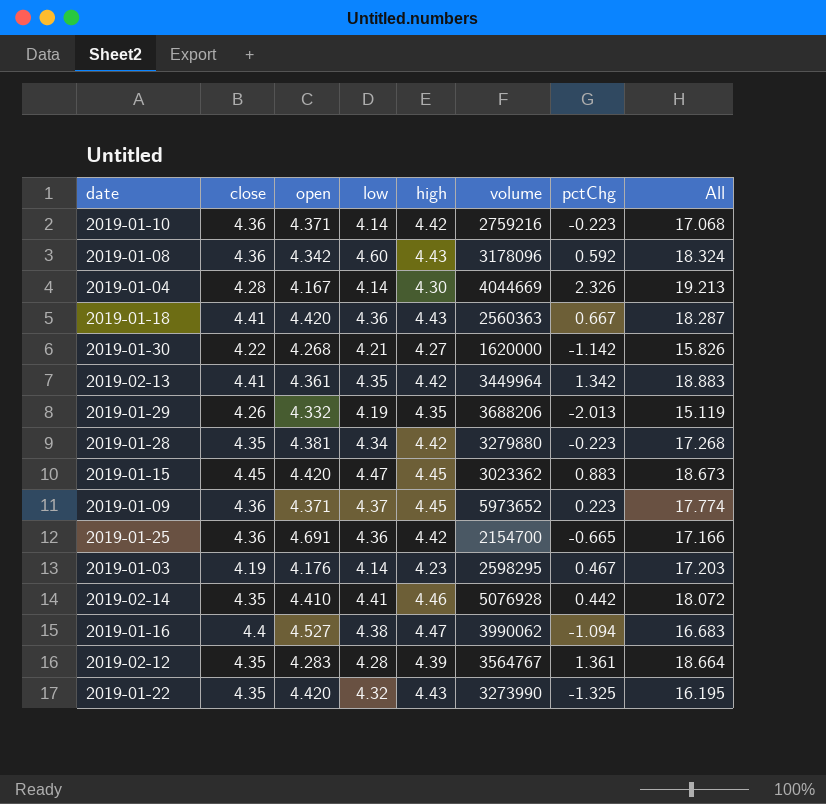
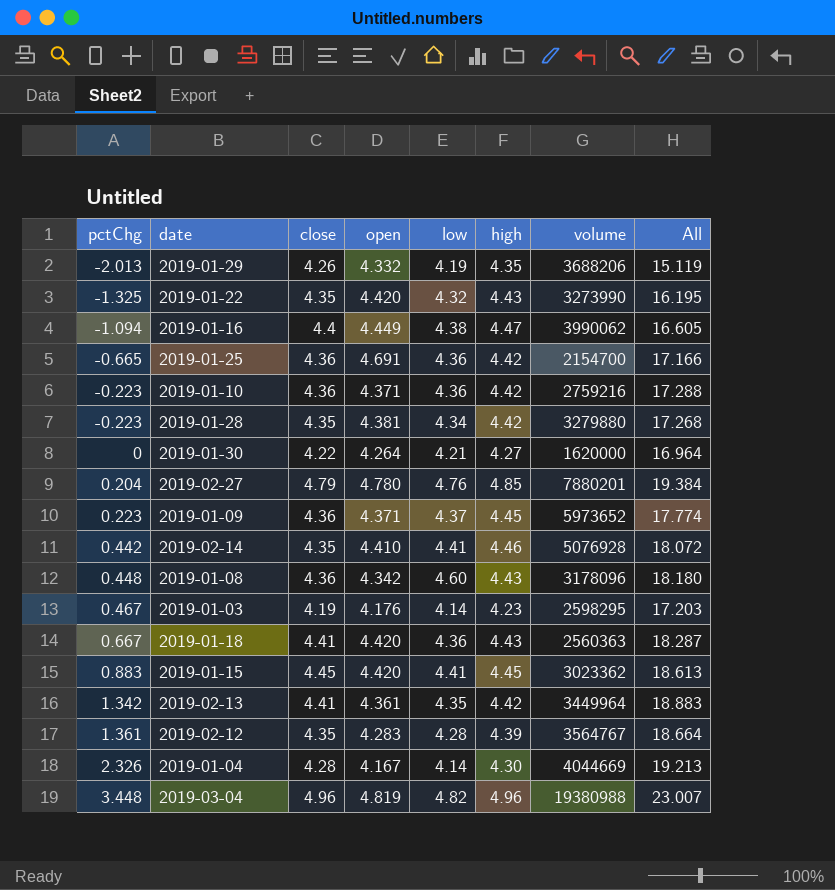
row order: none -> pctChg ascending
column pctChg | position: 7 -> 1
2019-01-16 | open: 4.527 -> 4.449
2019-01-16 | All: 16.683 -> 16.605
2019-01-10 | low: 4.14 -> 4.36
2019-01-10 | All: 17.068 -> 17.288
2019-01-30 | pctChg: -1.142 -> 0
2019-01-30 | open: 4.268 -> 4.264
2019-01-30 | All: 15.826 -> 16.964
row 2019-02-27: none -> 0.204 | 4.79 | 4.780 | 4.76 | 4.85 | 7880201 | 19.384
2019-01-08 | pctChg: 0.592 -> 0.448
2019-01-08 | All: 18.324 -> 18.180
2019-01-15 | low: 4.47 -> 4.41
2019-01-15 | All: 18.673 -> 18.613
row 2019-03-04: none -> 3.448 | 4.96 | 4.819 | 4.82 | 4.96 | 19380988 | 23.007

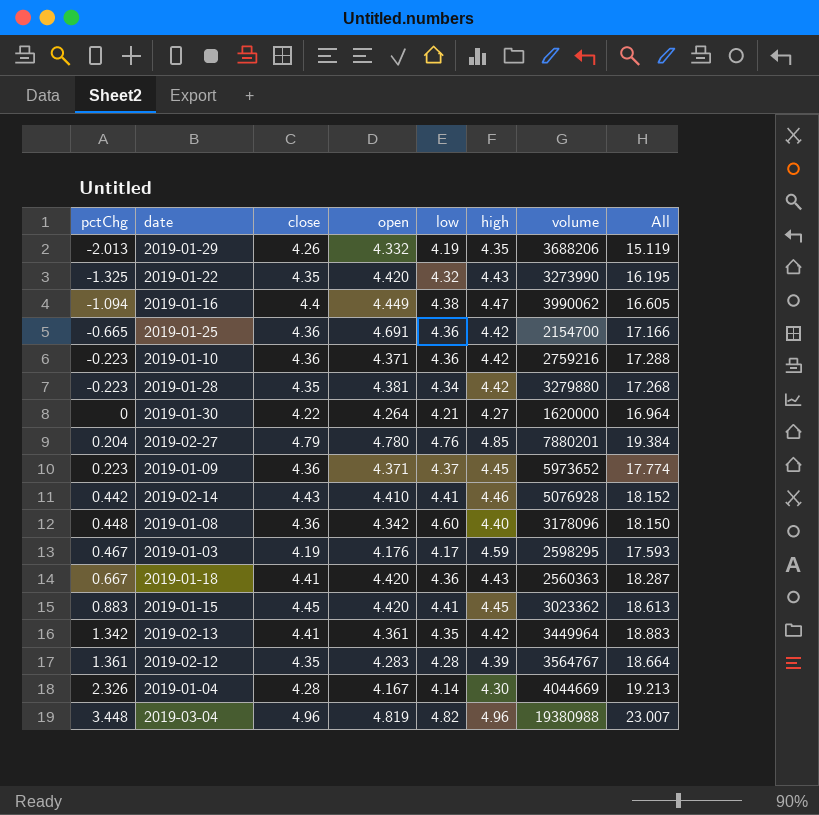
2019-02-14 | close: 4.35 -> 4.43
2019-02-14 | All: 18.072 -> 18.152
2019-01-08 | high: 4.43 -> 4.40
2019-01-08 | All: 18.180 -> 18.150
2019-01-03 | low: 4.14 -> 4.17
2019-01-03 | high: 4.23 -> 4.59
2019-01-03 | All: 17.203 -> 17.593

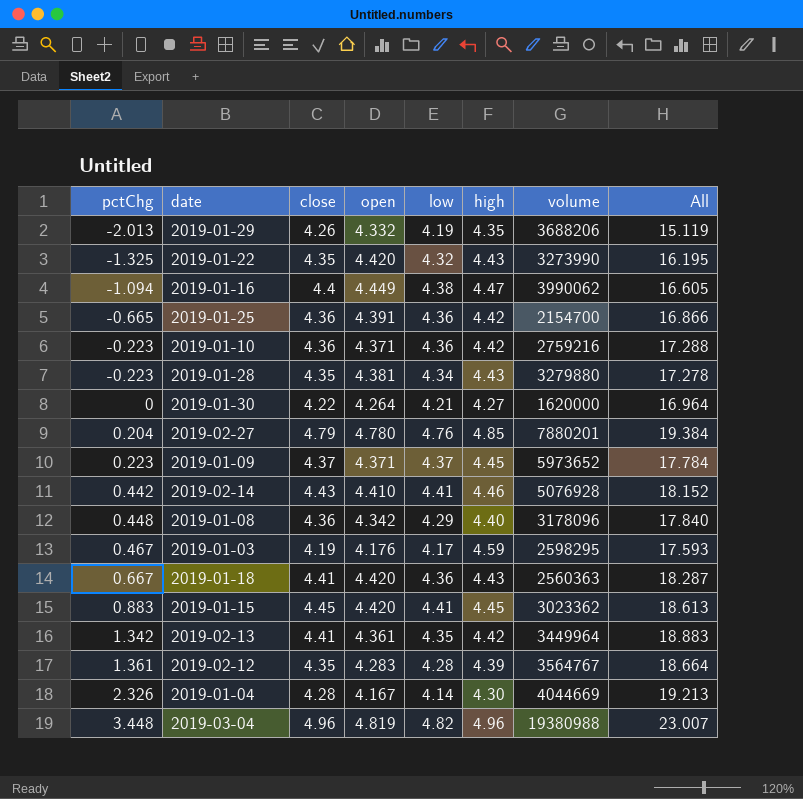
2019-01-25 | open: 4.691 -> 4.391
2019-01-25 | All: 17.166 -> 16.866
2019-01-28 | high: 4.42 -> 4.43
2019-01-28 | All: 17.268 -> 17.278
2019-01-09 | close: 4.36 -> 4.37
2019-01-09 | All: 17.774 -> 17.784
2019-01-08 | low: 4.60 -> 4.29
2019-01-08 | All: 18.150 -> 17.840

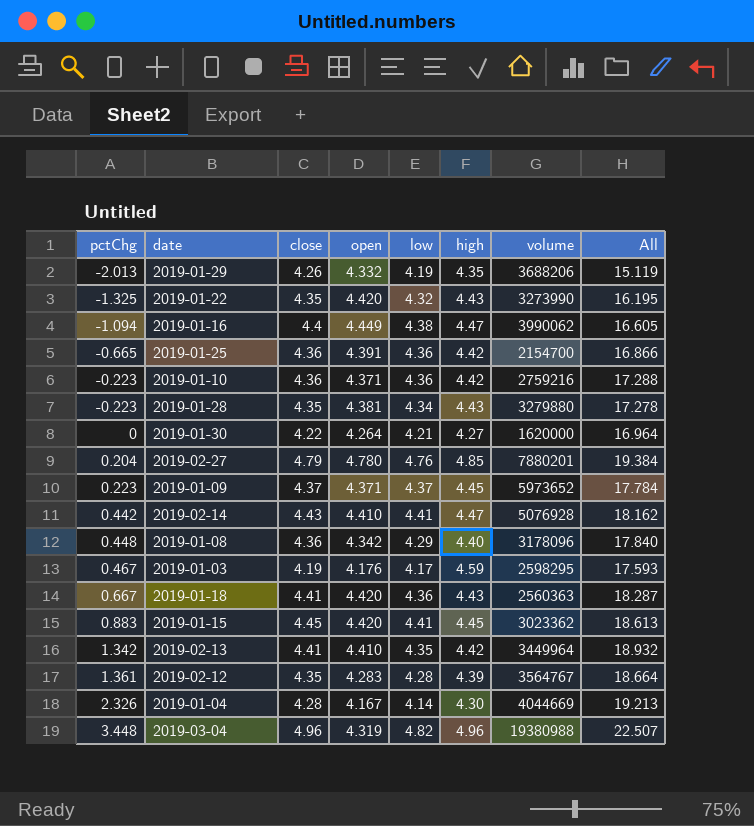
2019-02-14 | high: 4.46 -> 4.47
2019-02-14 | All: 18.152 -> 18.162
2019-02-13 | open: 4.361 -> 4.410
2019-02-13 | All: 18.883 -> 18.932
2019-03-04 | open: 4.819 -> 4.319
2019-03-04 | All: 23.007 -> 22.507

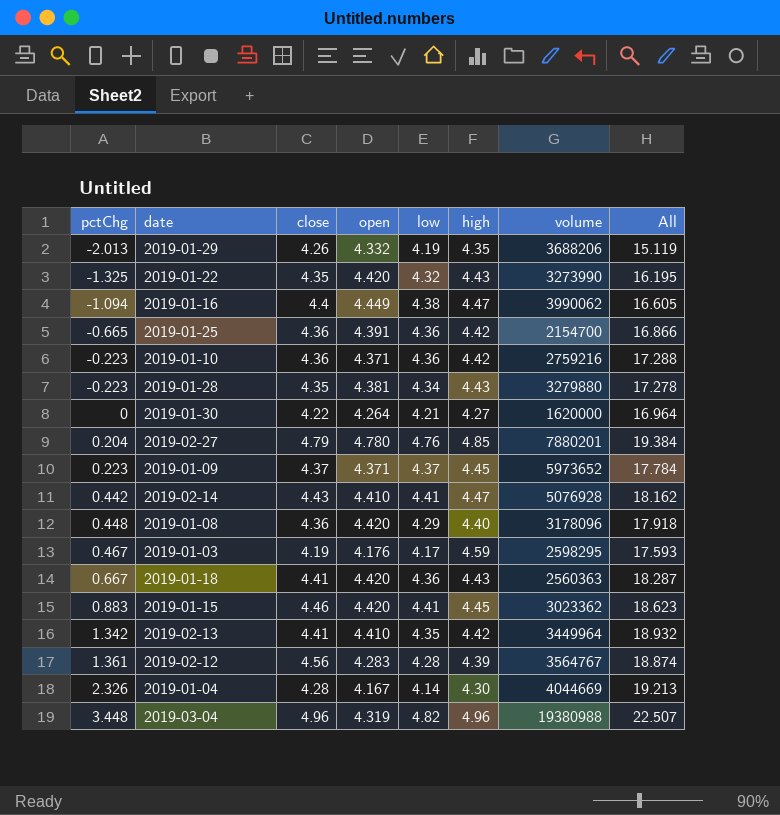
2019-01-08 | open: 4.342 -> 4.420
2019-01-08 | All: 17.840 -> 17.918
2019-01-15 | close: 4.45 -> 4.46
2019-01-15 | All: 18.613 -> 18.623
2019-02-12 | close: 4.35 -> 4.56
2019-02-12 | All: 18.664 -> 18.874

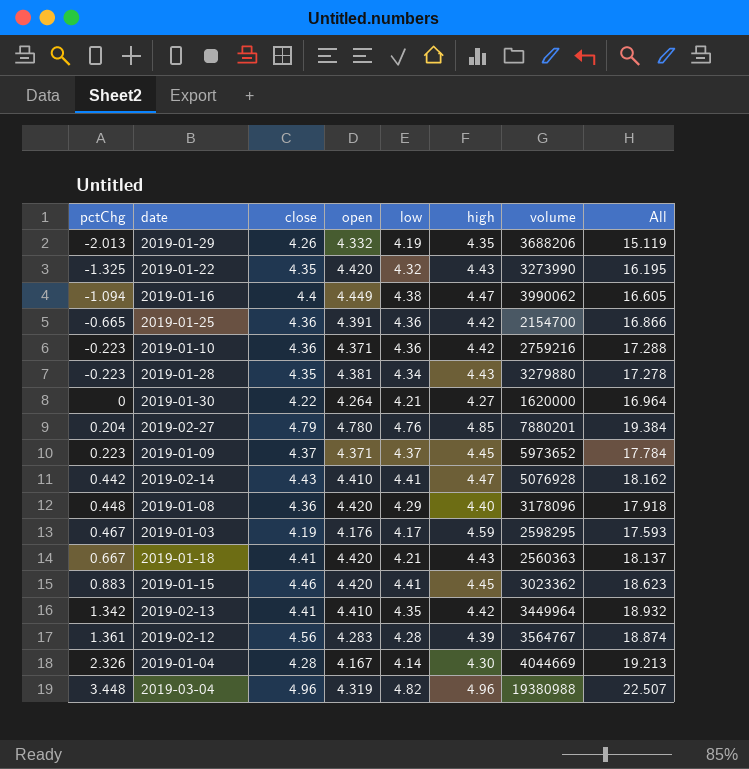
2019-01-18 | low: 4.36 -> 4.21
2019-01-18 | All: 18.287 -> 18.137

